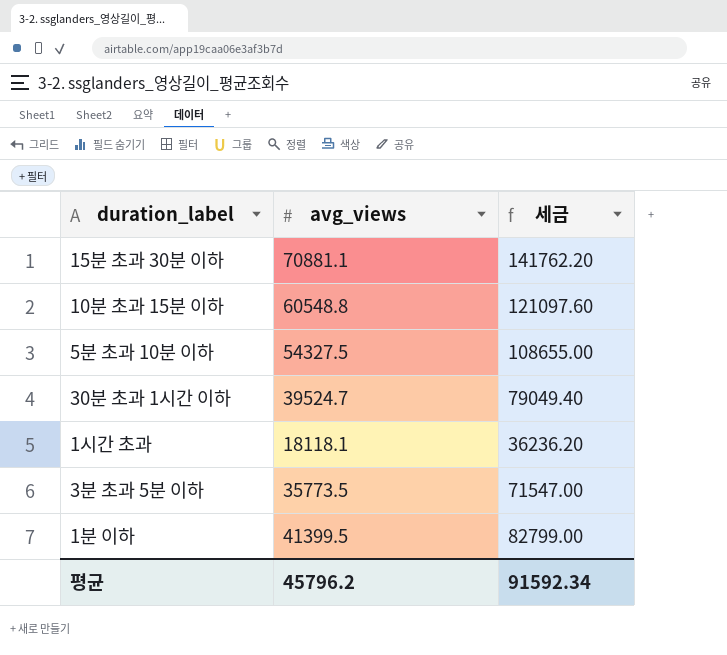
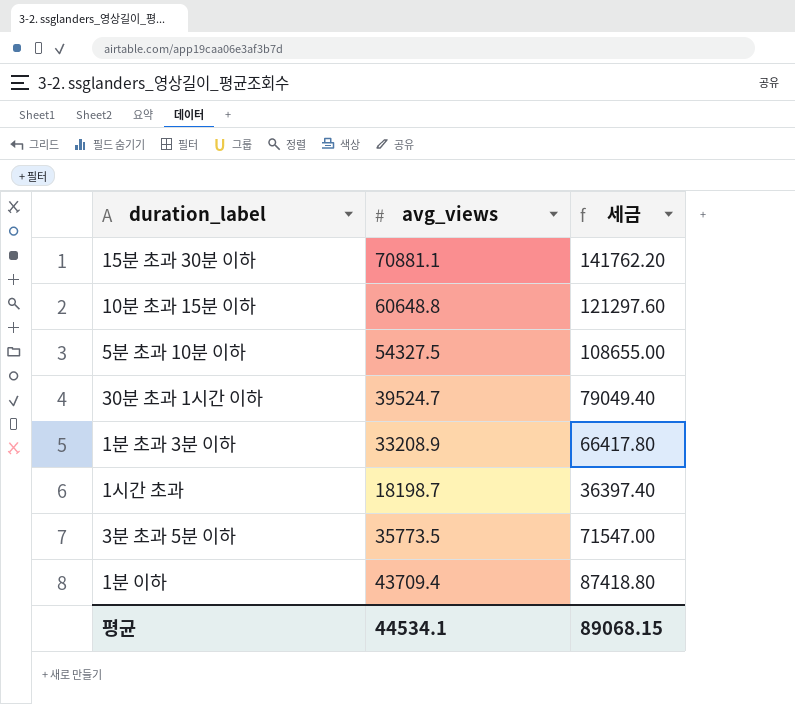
10분 초과 15분 이하 | avg_views: 60548.8 -> 60648.8
10분 초과 15분 이하 | 세금: 121097.60 -> 121297.60
row 1분 초과 3분 이하: none -> 33208.9 | 66417.80
1시간 초과 | avg_views: 18118.1 -> 18198.7
1시간 초과 | 세금: 36236.20 -> 36397.40
1분 이하 | avg_views: 41399.5 -> 43709.4
1분 이하 | 세금: 82799.00 -> 87418.80
평균 | avg_views: 45796.2 -> 44534.1
평균 | 세금: 91592.34 -> 89068.15

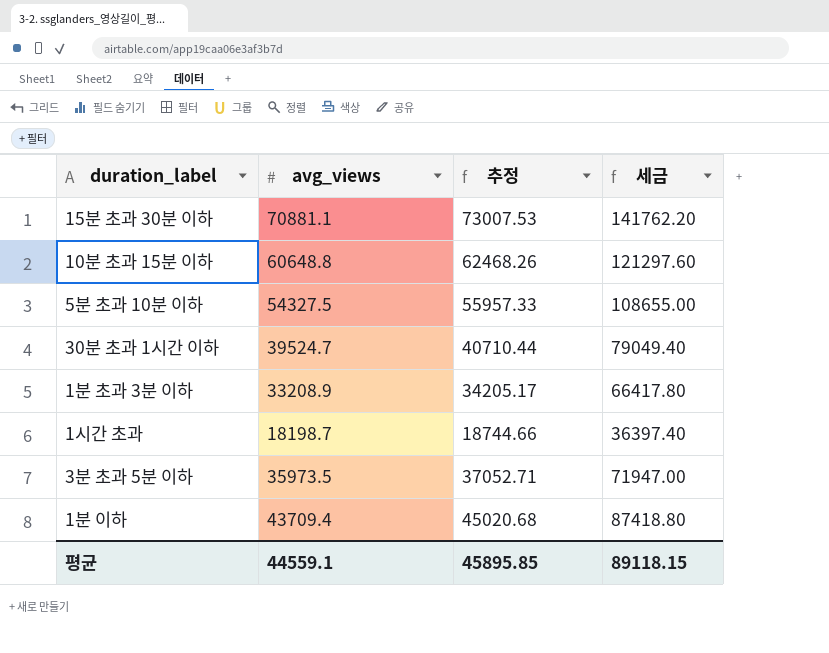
column 추정 | formula: none -> [avg_views] * 1.03
3분 초과 5분 이하 | avg_views: 35773.5 -> 35973.5
3분 초과 5분 이하 | 세금: 71547.00 -> 71947.00
평균 | avg_views: 44534.1 -> 44559.1
평균 | 세금: 89068.15 -> 89118.15

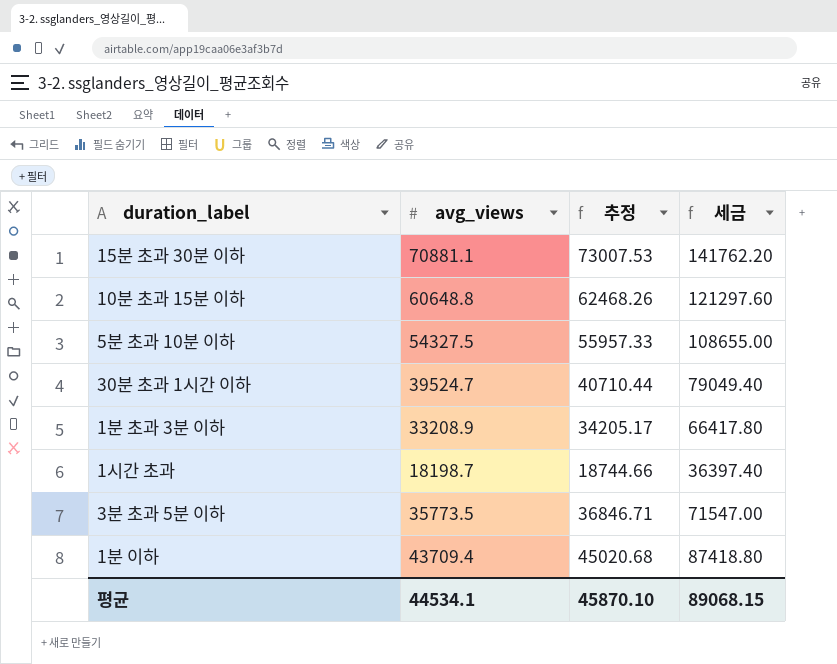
3분 초과 5분 이하 | avg_views: 35973.5 -> 35773.5
3분 초과 5분 이하 | 추정: 37052.71 -> 36846.71
3분 초과 5분 이하 | 세금: 71947.00 -> 71547.00
평균 | avg_views: 44559.1 -> 44534.1
평균 | 추정: 45895.85 -> 45870.10
평균 | 세금: 89118.15 -> 89068.15

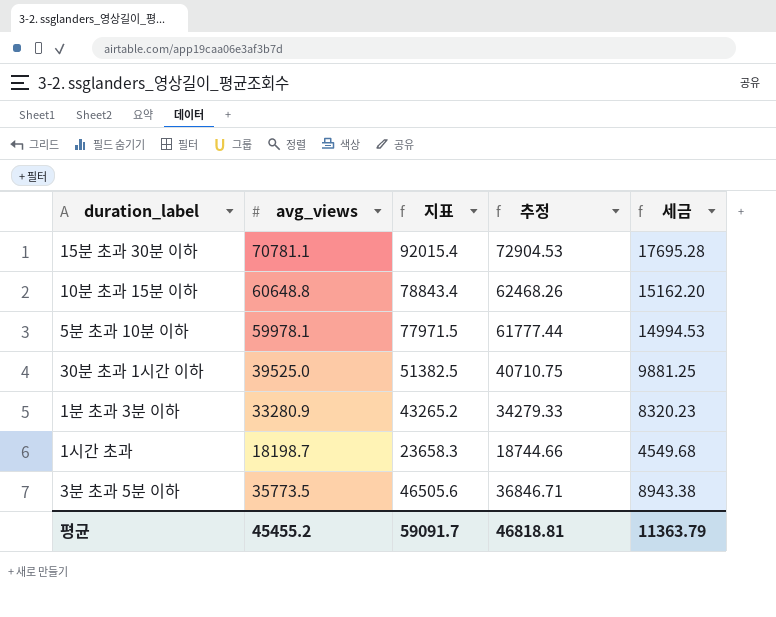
column 지표 | formula: none -> [avg_views] * 1.3
column 세금 | formula: [avg_views] * 2 -> [avg_views] * 0.25
row 1분 이하: 43709.4 | 45020.68 | 87418.80 -> none
15분 초과 30분 이하 | avg_views: 70881.1 -> 70781.1
15분 초과 30분 이하 | 추정: 73007.53 -> 72904.53
5분 초과 10분 이하 | avg_views: 54327.5 -> 59978.1
5분 초과 10분 이하 | 추정: 55957.33 -> 61777.44
30분 초과 1시간 이하 | avg_views: 39524.7 -> 39525.0
30분 초과 1시간 이하 | 추정: 40710.44 -> 40710.75
1분 초과 3분 이하 | avg_views: 33208.9 -> 33280.9
1분 초과 3분 이하 | 추정: 34205.17 -> 34279.33
평균 | avg_views: 44534.1 -> 45455.2
평균 | 추정: 45870.10 -> 46818.81
평균 | 세금: 89068.15 -> 11363.79

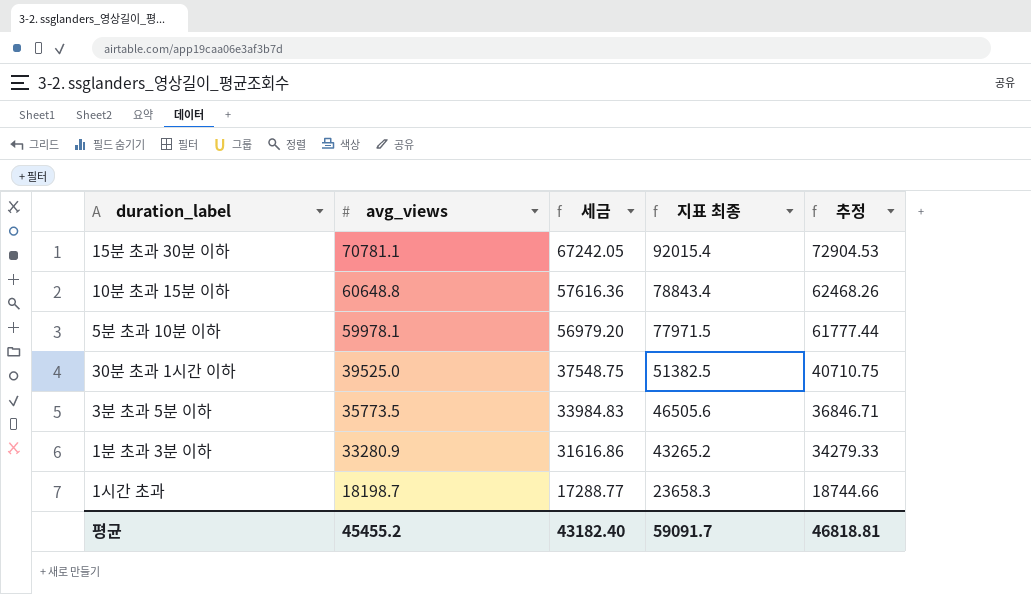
row order: none -> avg_views descending
column 세금 | formula: [avg_views] * 0.25 -> [avg_views] * 0.95
column 세금 | position: 5 -> 3
column name: 지표 -> 지표 최종
평균 | 세금: 11363.79 -> 43182.40

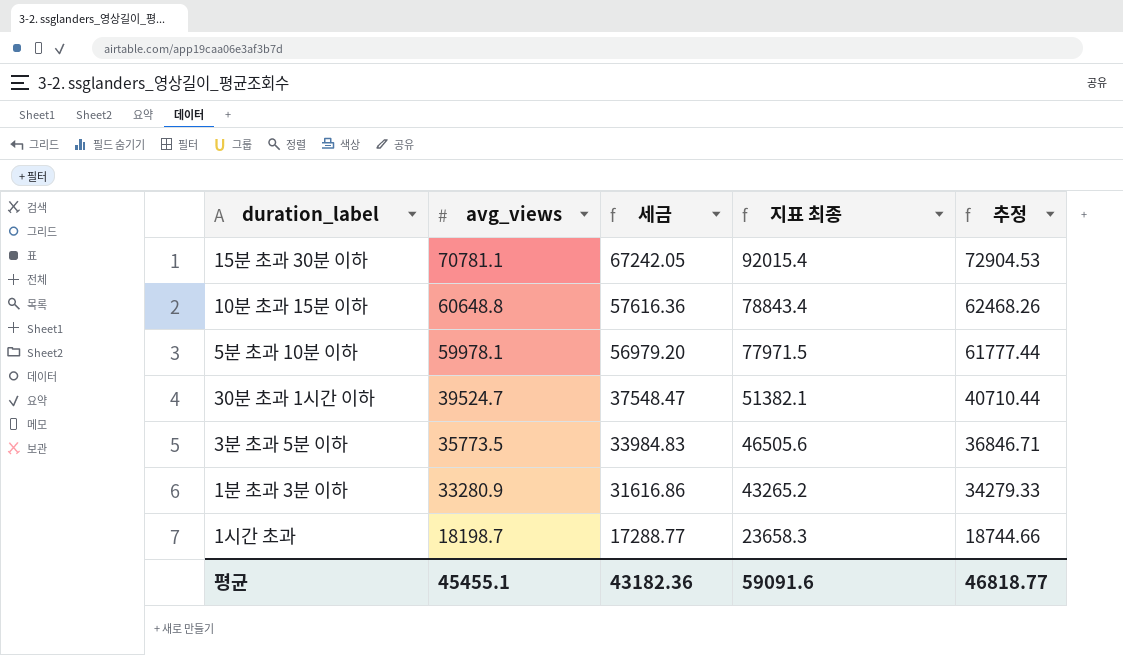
30분 초과 1시간 이하 | avg_views: 39525.0 -> 39524.7
30분 초과 1시간 이하 | 세금: 37548.75 -> 37548.47
30분 초과 1시간 이하 | 지표 최종: 51382.5 -> 51382.1
30분 초과 1시간 이하 | 추정: 40710.75 -> 40710.44
평균 | avg_views: 45455.2 -> 45455.1
평균 | 세금: 43182.40 -> 43182.36
평균 | 지표 최종: 59091.7 -> 59091.6
평균 | 추정: 46818.81 -> 46818.77

